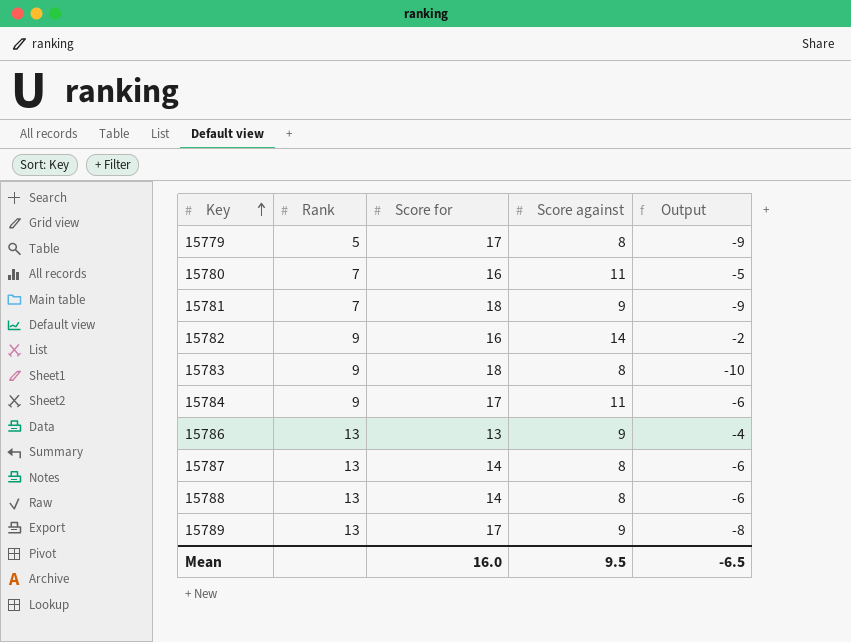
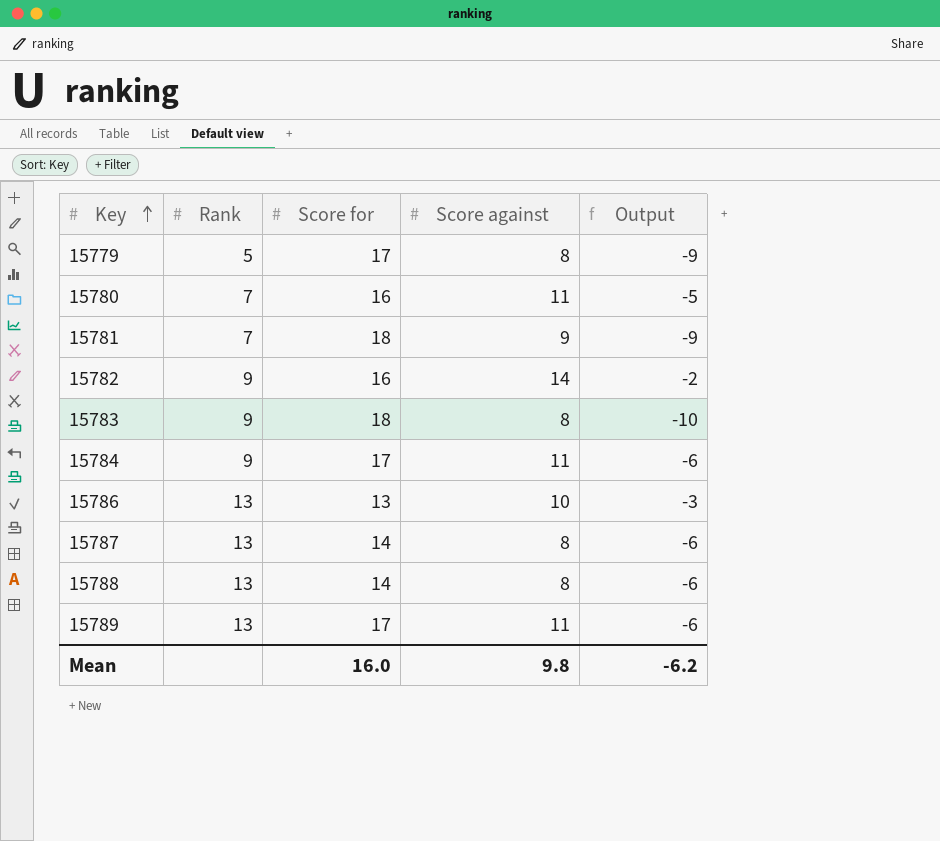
15786 | Score against: 9 -> 10
15786 | Output: -4 -> -3
15789 | Score against: 9 -> 11
15789 | Output: -8 -> -6
Mean | Score against: 9.5 -> 9.8
Mean | Output: -6.5 -> -6.2

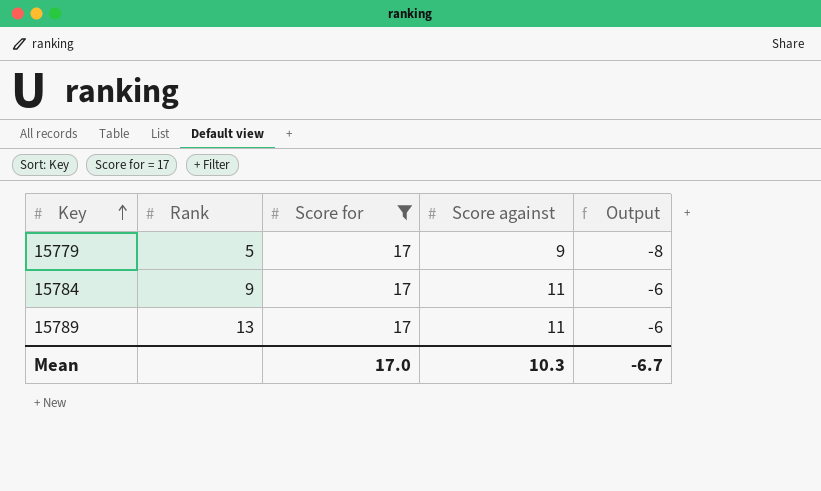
filter: none -> Score for = 17
15779 | Score against: 8 -> 9
15779 | Output: -9 -> -8
Mean | Score for: 16.0 -> 17.0
Mean | Score against: 9.8 -> 10.3
Mean | Output: -6.2 -> -6.7

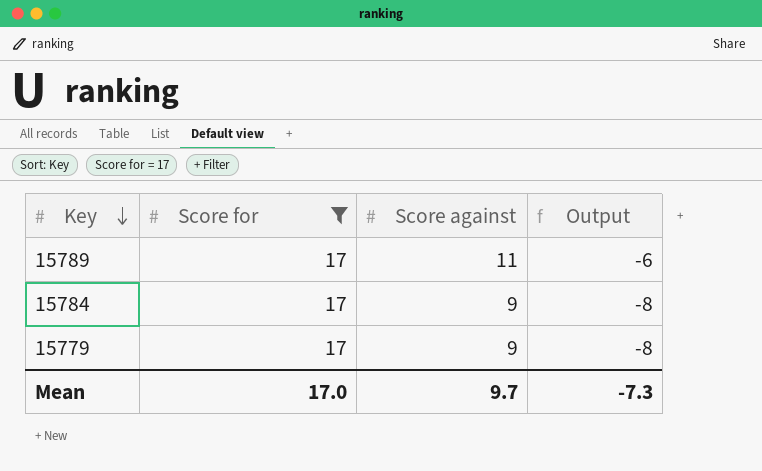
row order: Key ascending -> Key descending
column Rank | position: 2 -> none
15784 | Score against: 11 -> 9
15784 | Output: -6 -> -8
Mean | Score against: 10.3 -> 9.7
Mean | Output: -6.7 -> -7.3

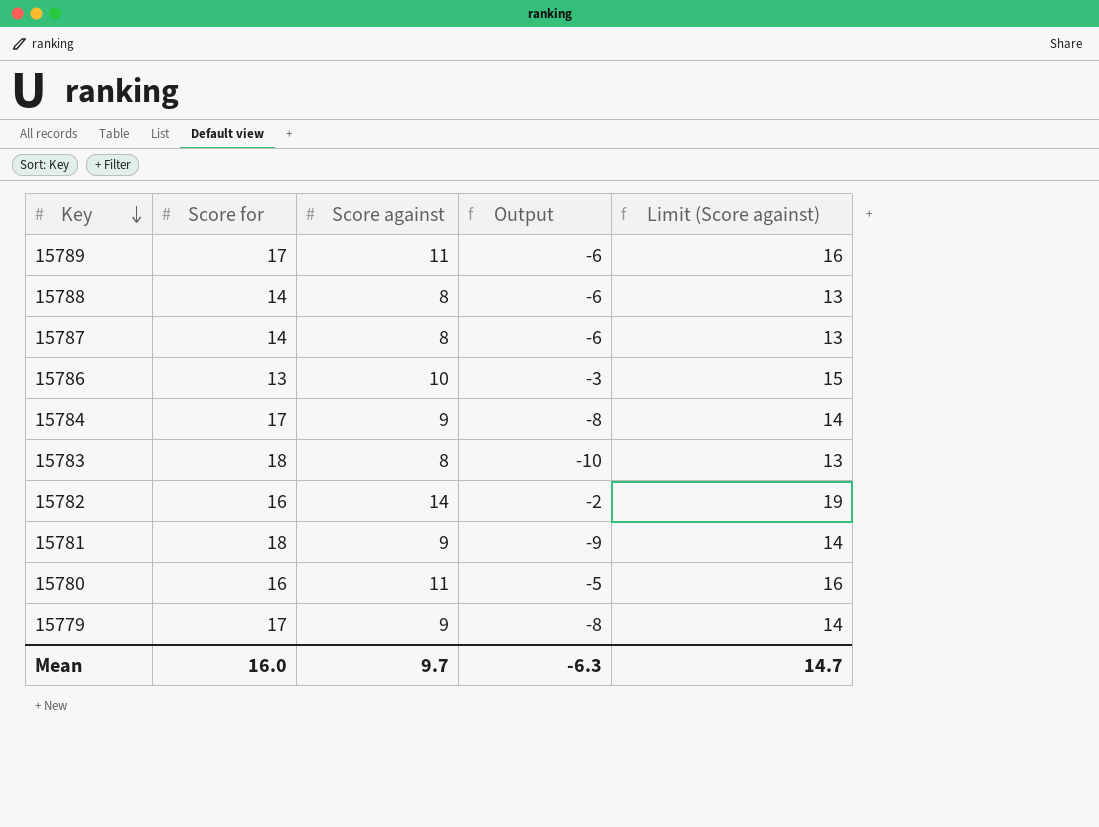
filter: Score for = 17 -> none
column Limit (Score against) | formula: none -> [Score against] + 5
Mean | Score for: 17.0 -> 16.0
Mean | Output: -7.3 -> -6.3

